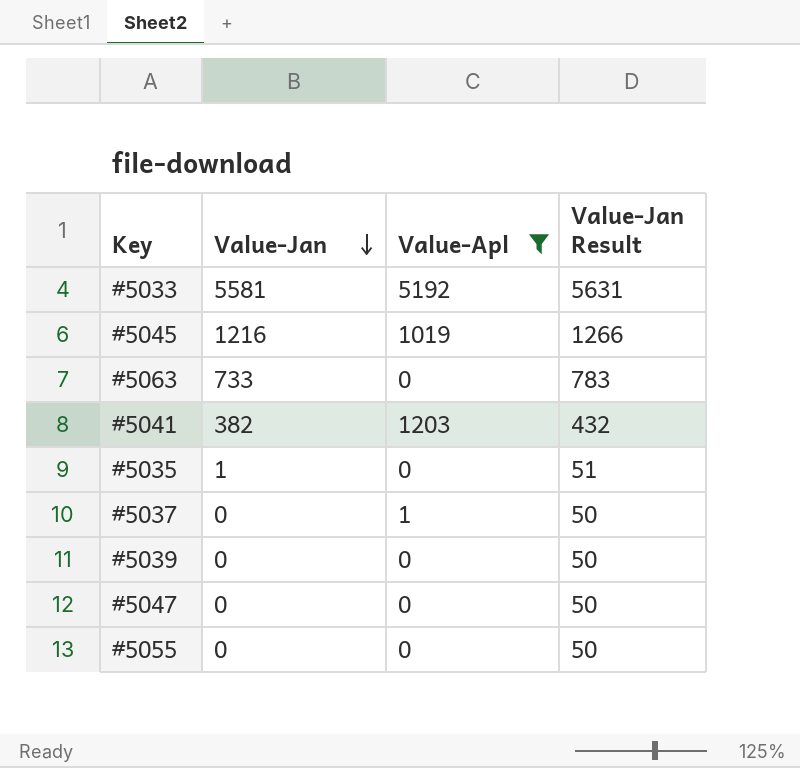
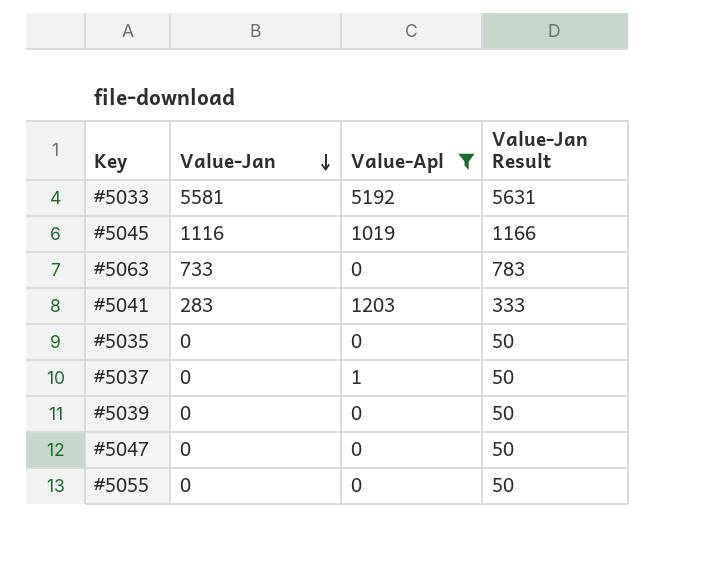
#5045 | Value-Jan: 1216 -> 1116
#5045 | Value-Jan Result: 1266 -> 1166
#5041 | Value-Jan: 382 -> 283
#5041 | Value-Jan Result: 432 -> 333
#5035 | Value-Jan: 1 -> 0
#5035 | Value-Jan Result: 51 -> 50

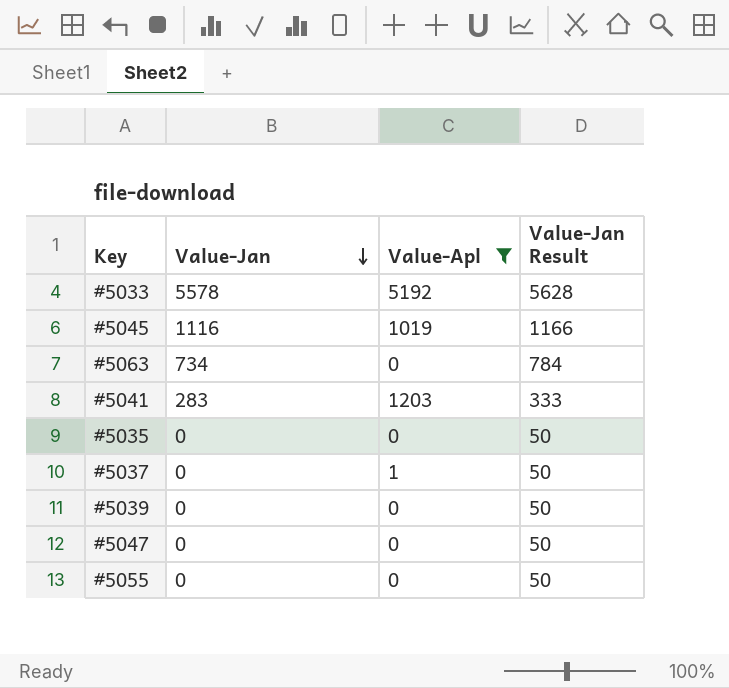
#5033 | Value-Jan: 5581 -> 5578
#5033 | Value-Jan Result: 5631 -> 5628
#5063 | Value-Jan: 733 -> 734
#5063 | Value-Jan Result: 783 -> 784

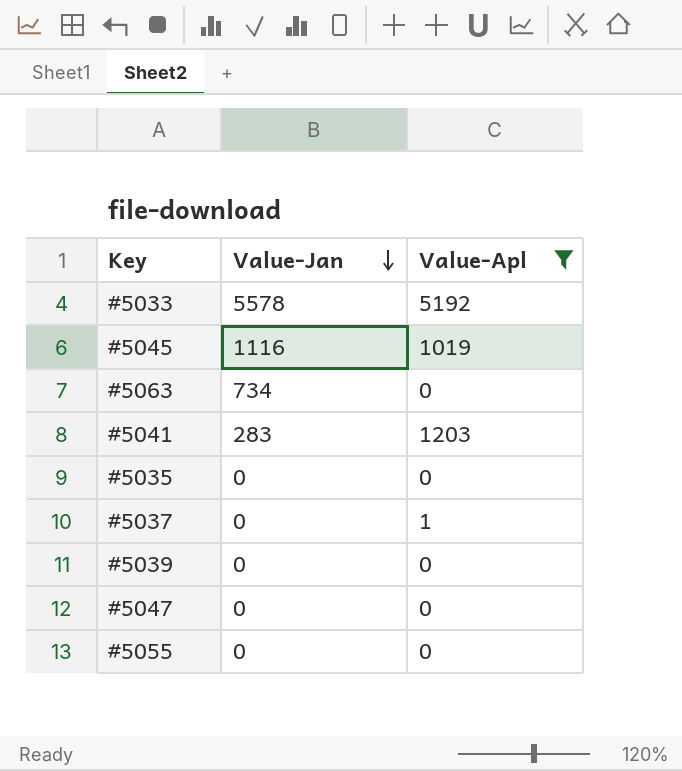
column Value-Jan Result | formula: [Value-Jan] + 50 -> none

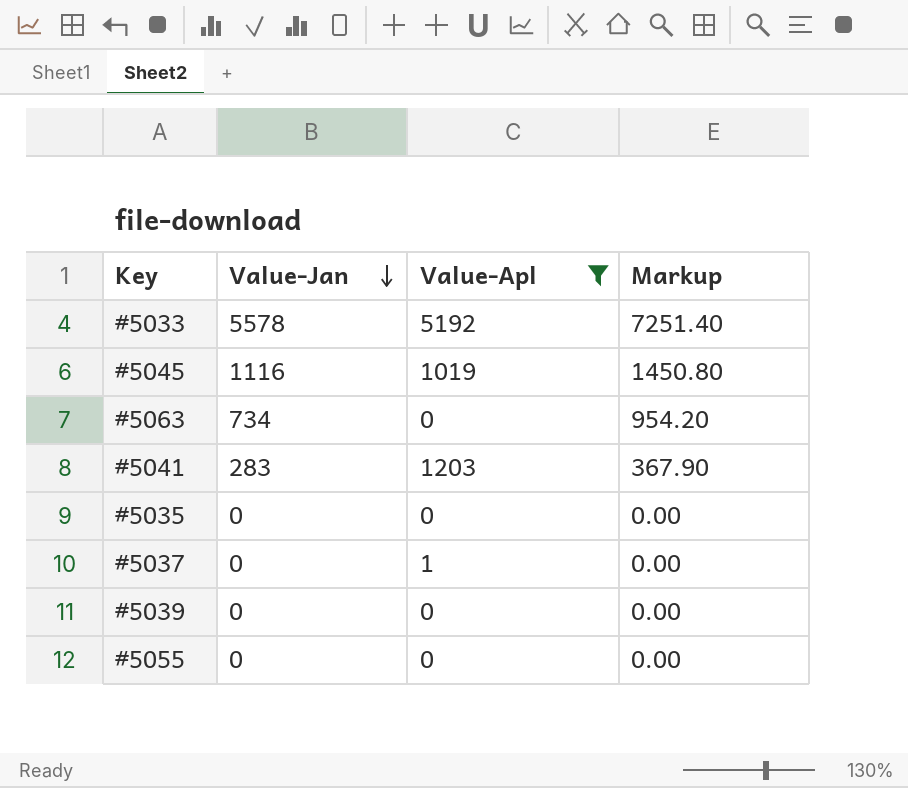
column Markup | formula: none -> [Value-Jan] * 1.3
row #5047: 0 | 0 -> none

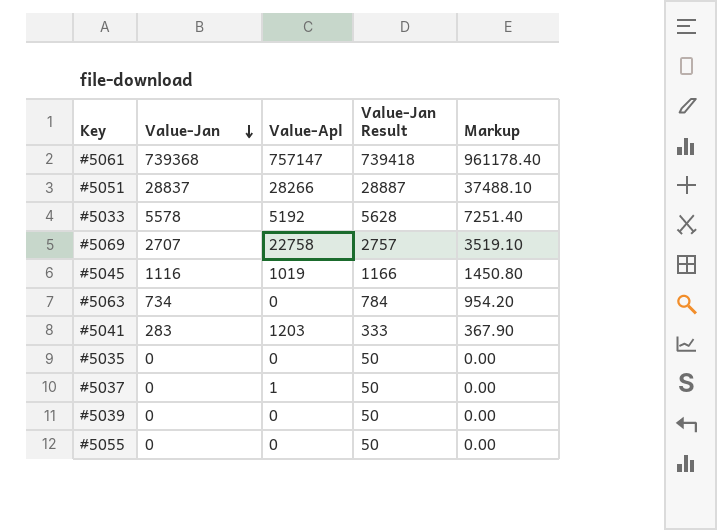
filter: Value-Apl <= 5192 -> none
column Value-Jan Result | formula: none -> [Value-Jan] + 50

